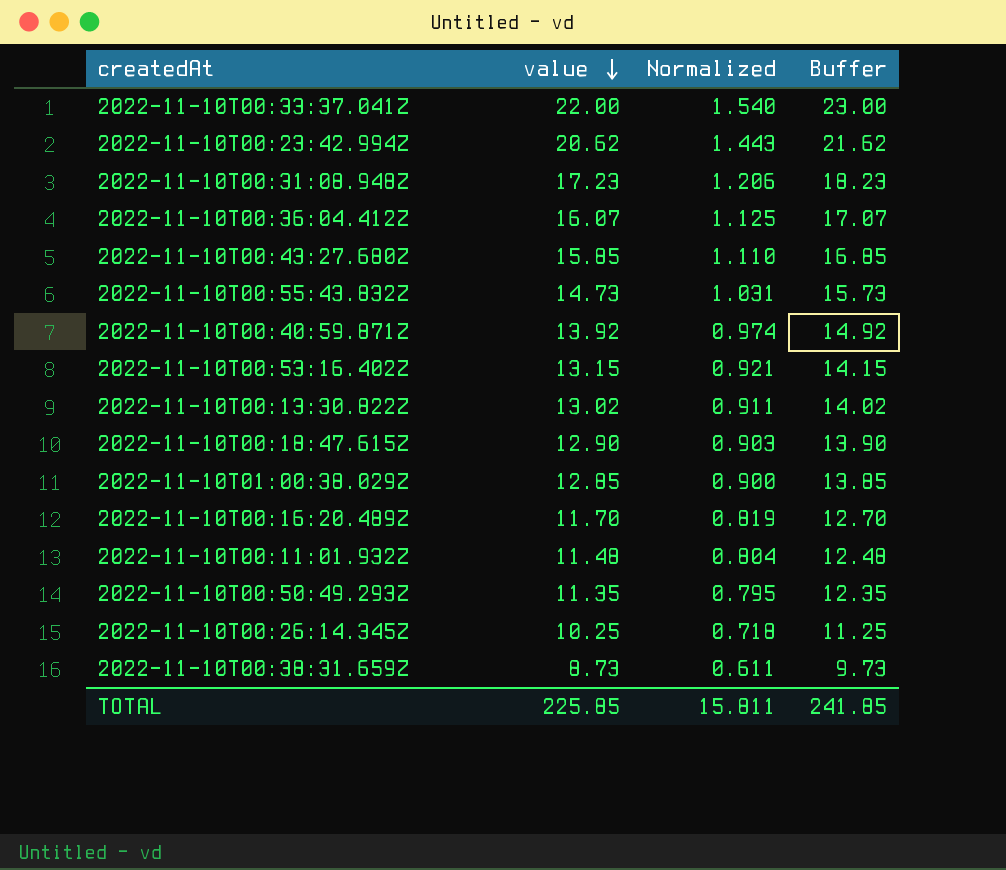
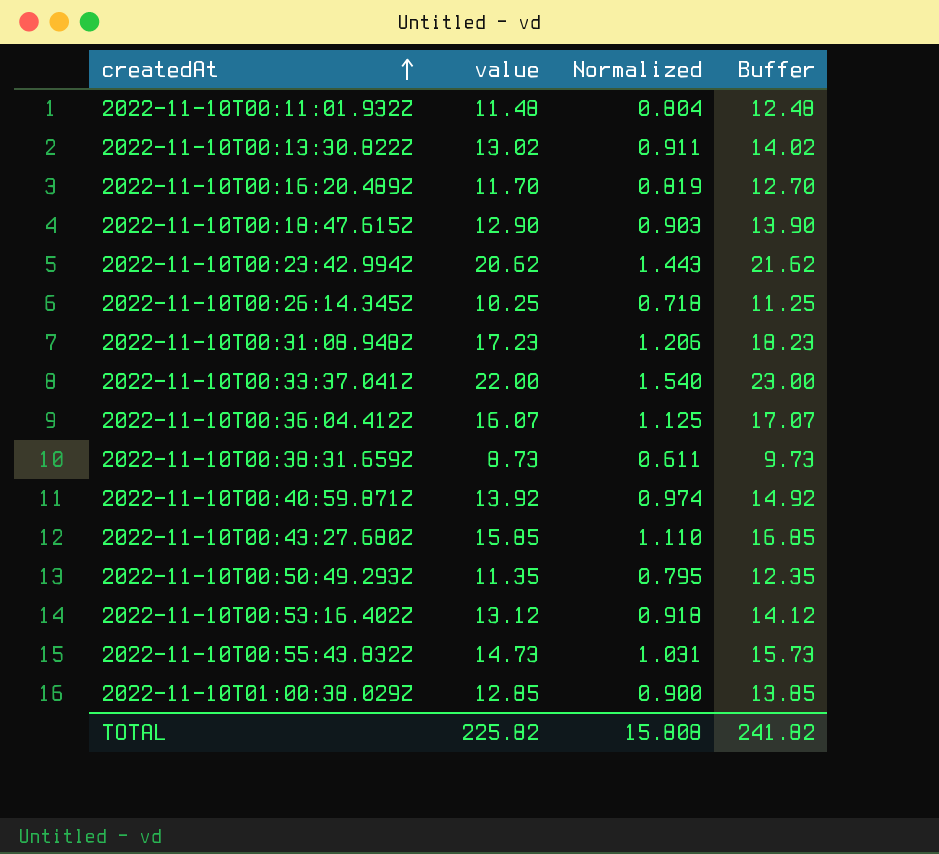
row order: value descending -> createdAt ascending
2022-11-10T00:53:16.402Z | value: 13.15 -> 13.12
2022-11-10T00:53:16.402Z | Normalized: 0.921 -> 0.918
2022-11-10T00:53:16.402Z | Buffer: 14.15 -> 14.12
TOTAL | value: 225.85 -> 225.82
TOTAL | Normalized: 15.811 -> 15.808
TOTAL | Buffer: 241.85 -> 241.82

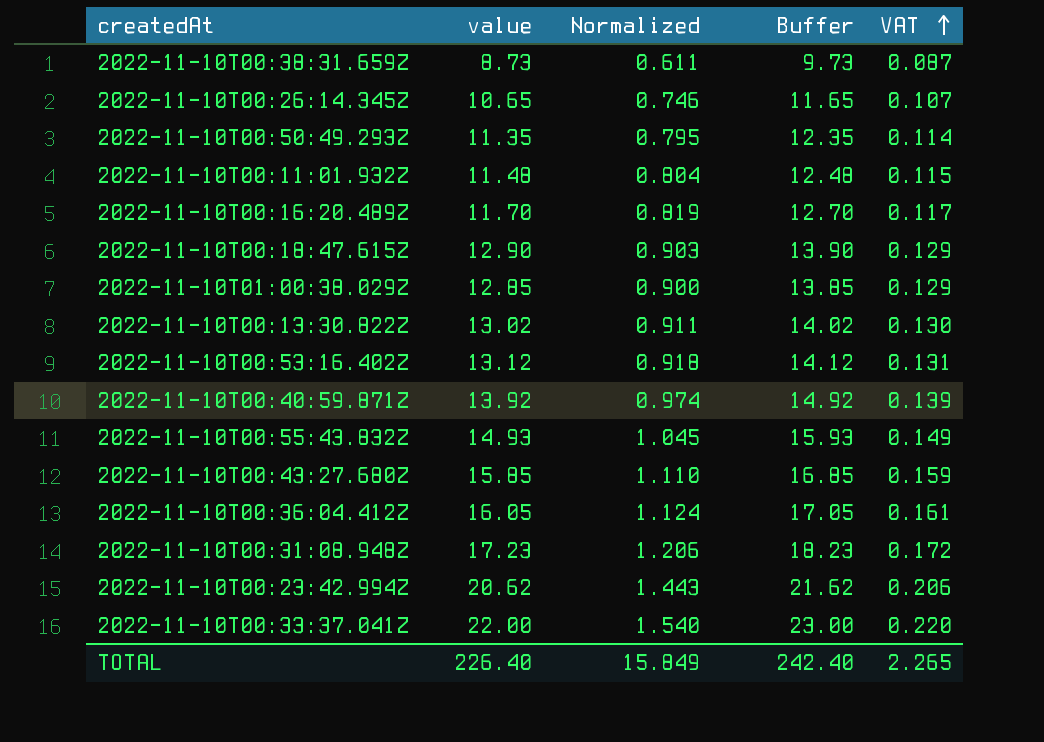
row order: createdAt ascending -> VAT ascending
column VAT | formula: none -> [value] * 0.01
2022-11-10T00:26:14.345Z | value: 10.25 -> 10.65
2022-11-10T00:26:14.345Z | Normalized: 0.718 -> 0.746
2022-11-10T00:26:14.345Z | Buffer: 11.25 -> 11.65
2022-11-10T00:55:43.832Z | value: 14.73 -> 14.93
2022-11-10T00:55:43.832Z | Normalized: 1.031 -> 1.045
2022-11-10T00:55:43.832Z | Buffer: 15.73 -> 15.93
2022-11-10T00:36:04.412Z | value: 16.07 -> 16.05
2022-11-10T00:36:04.412Z | Normalized: 1.125 -> 1.124
2022-11-10T00:36:04.412Z | Buffer: 17.07 -> 17.05
TOTAL | value: 225.82 -> 226.40
TOTAL | Normalized: 15.808 -> 15.849
TOTAL | Buffer: 241.82 -> 242.40

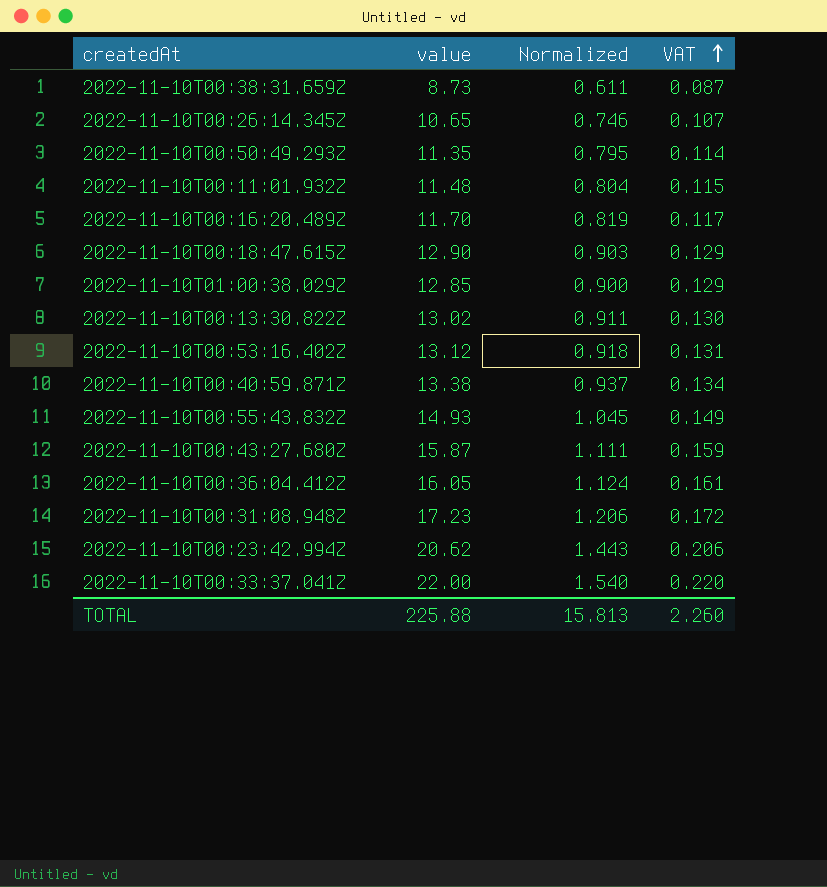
column Buffer | formula: [value] + 1 -> none
2022-11-10T00:40:59.871Z | value: 13.92 -> 13.38
2022-11-10T00:40:59.871Z | Normalized: 0.974 -> 0.937
2022-11-10T00:40:59.871Z | VAT: 0.139 -> 0.134
2022-11-10T00:43:27.680Z | value: 15.85 -> 15.87
2022-11-10T00:43:27.680Z | Normalized: 1.110 -> 1.111
TOTAL | value: 226.40 -> 225.88
TOTAL | Normalized: 15.849 -> 15.813
TOTAL | VAT: 2.265 -> 2.260

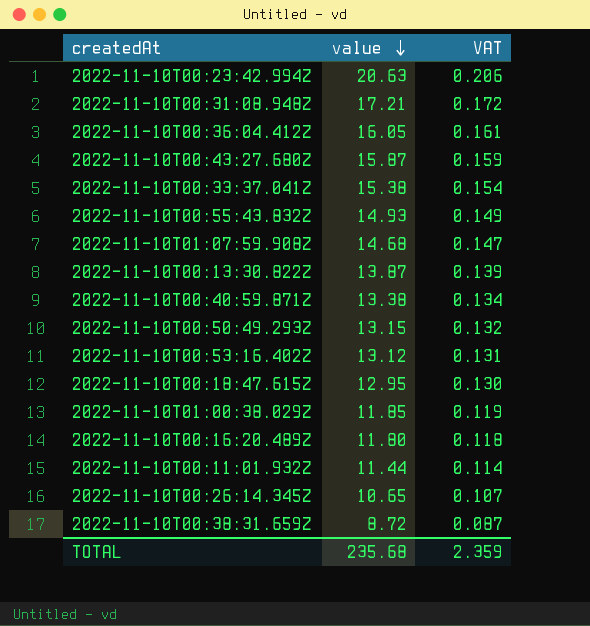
row order: VAT ascending -> value descending
column Normalized | formula: [value] * 0.07 -> none
2022-11-10T00:23:42.994Z | value: 20.62 -> 20.63
2022-11-10T00:31:08.948Z | value: 17.23 -> 17.21
2022-11-10T00:33:37.041Z | value: 22.00 -> 15.38
2022-11-10T00:33:37.041Z | VAT: 0.220 -> 0.154
row 2022-11-10T01:07:59.908Z: none -> 14.68 | 0.147
2022-11-10T00:13:30.822Z | value: 13.02 -> 13.87
2022-11-10T00:13:30.822Z | VAT: 0.130 -> 0.139
2022-11-10T00:50:49.293Z | value: 11.35 -> 13.15
2022-11-10T00:50:49.293Z | VAT: 0.114 -> 0.132
2022-11-10T00:18:47.615Z | value: 12.90 -> 12.95
2022-11-10T00:18:47.615Z | VAT: 0.129 -> 0.130
2022-11-10T01:00:38.029Z | value: 12.85 -> 11.85
2022-11-10T01:00:38.029Z | VAT: 0.129 -> 0.119
2022-11-10T00:16:20.489Z | value: 11.70 -> 11.80
2022-11-10T00:16:20.489Z | VAT: 0.117 -> 0.118
2022-11-10T00:11:01.932Z | value: 11.48 -> 11.44
2022-11-10T00:11:01.932Z | VAT: 0.115 -> 0.114
2022-11-10T00:38:31.659Z | value: 8.73 -> 8.72
TOTAL | value: 225.88 -> 235.68
TOTAL | VAT: 2.260 -> 2.359

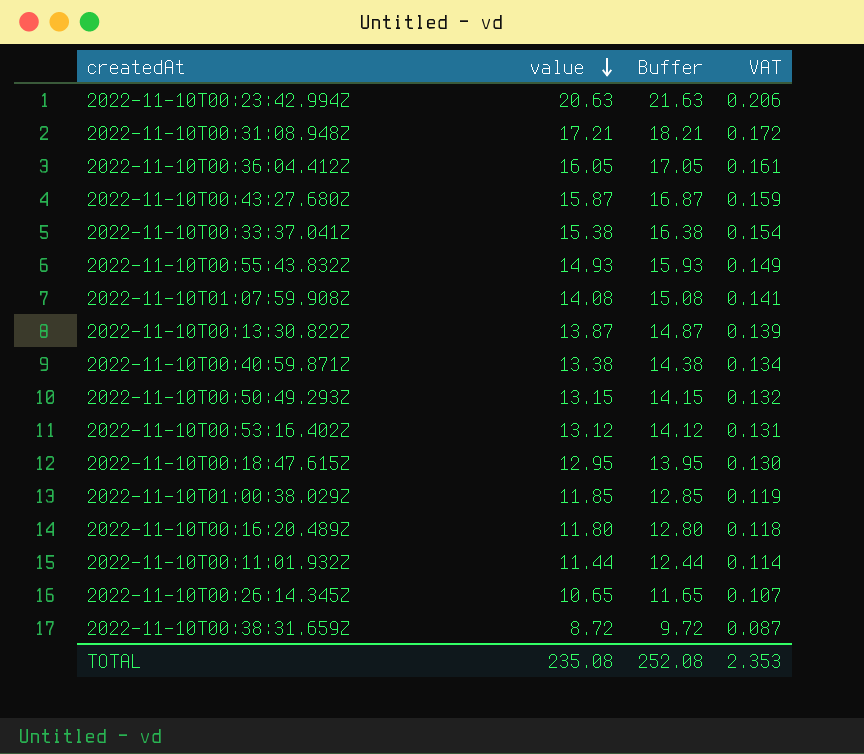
column Buffer | formula: none -> [value] + 1
2022-11-10T01:07:59.908Z | value: 14.68 -> 14.08
2022-11-10T01:07:59.908Z | VAT: 0.147 -> 0.141
TOTAL | value: 235.68 -> 235.08
TOTAL | VAT: 2.359 -> 2.353

